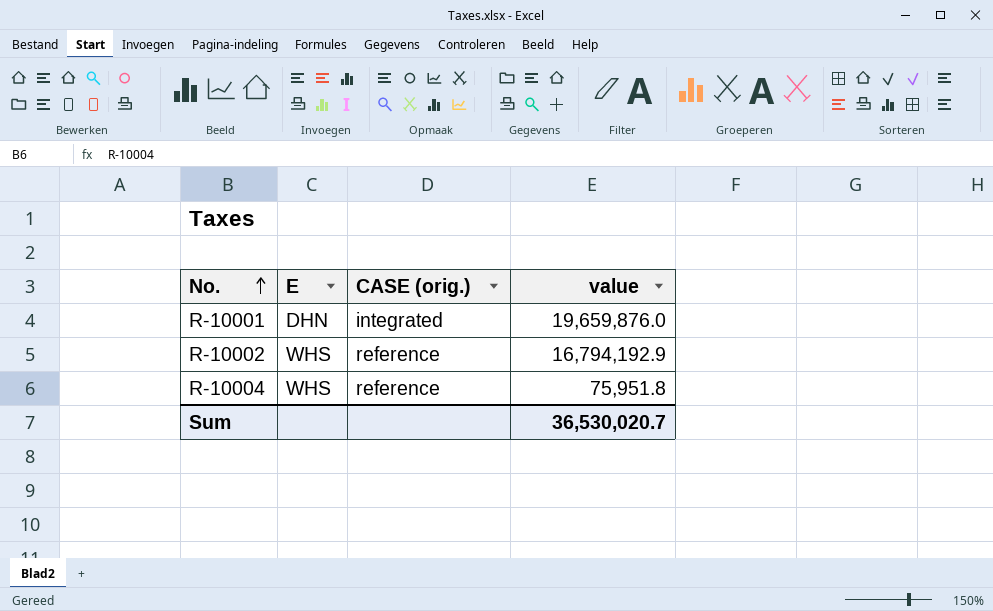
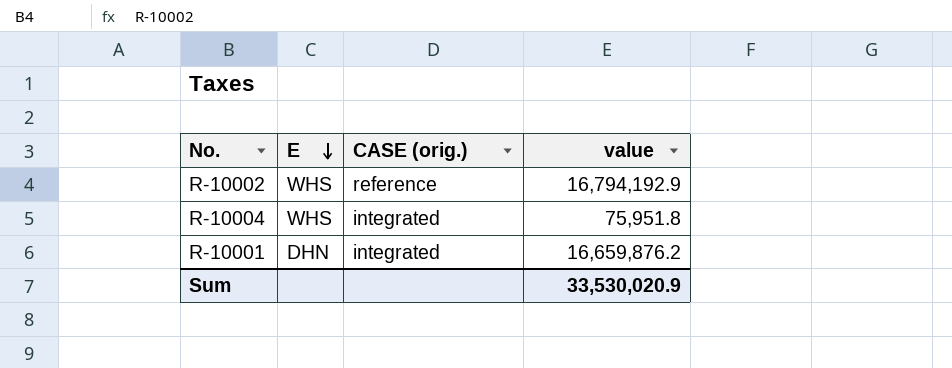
row order: No. ascending -> E descending
R-10004 | CASE (orig.): reference -> integrated
R-10001 | value: 19,659,876.0 -> 16,659,876.2
Sum | value: 36,530,020.7 -> 33,530,020.9

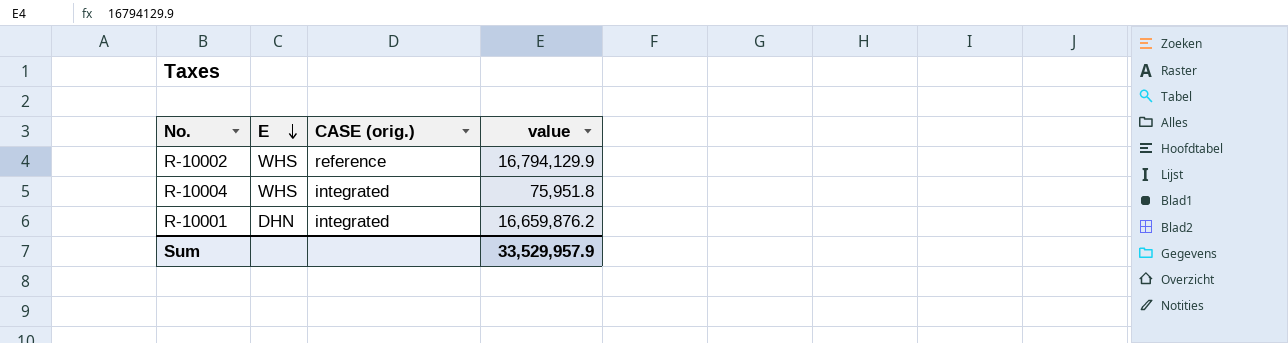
R-10002 | value: 16,794,192.9 -> 16,794,129.9
Sum | value: 33,530,020.9 -> 33,529,957.9

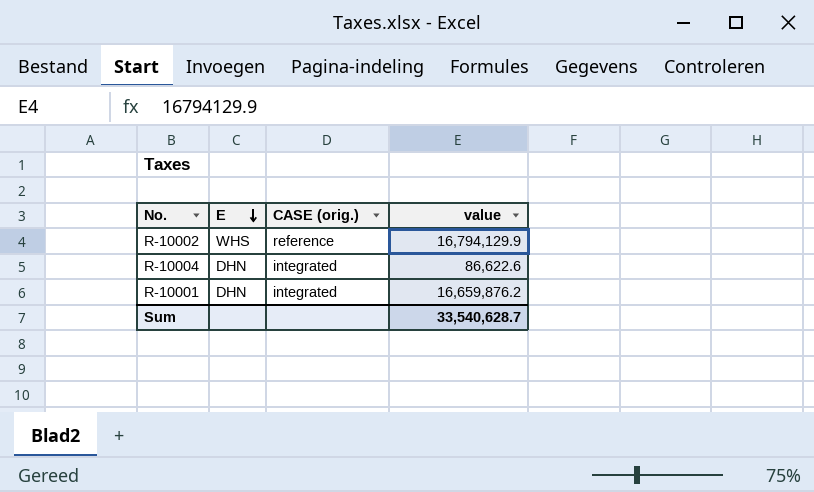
R-10004 | E: WHS -> DHN
R-10004 | value: 75,951.8 -> 86,622.6
Sum | value: 33,529,957.9 -> 33,540,628.7

